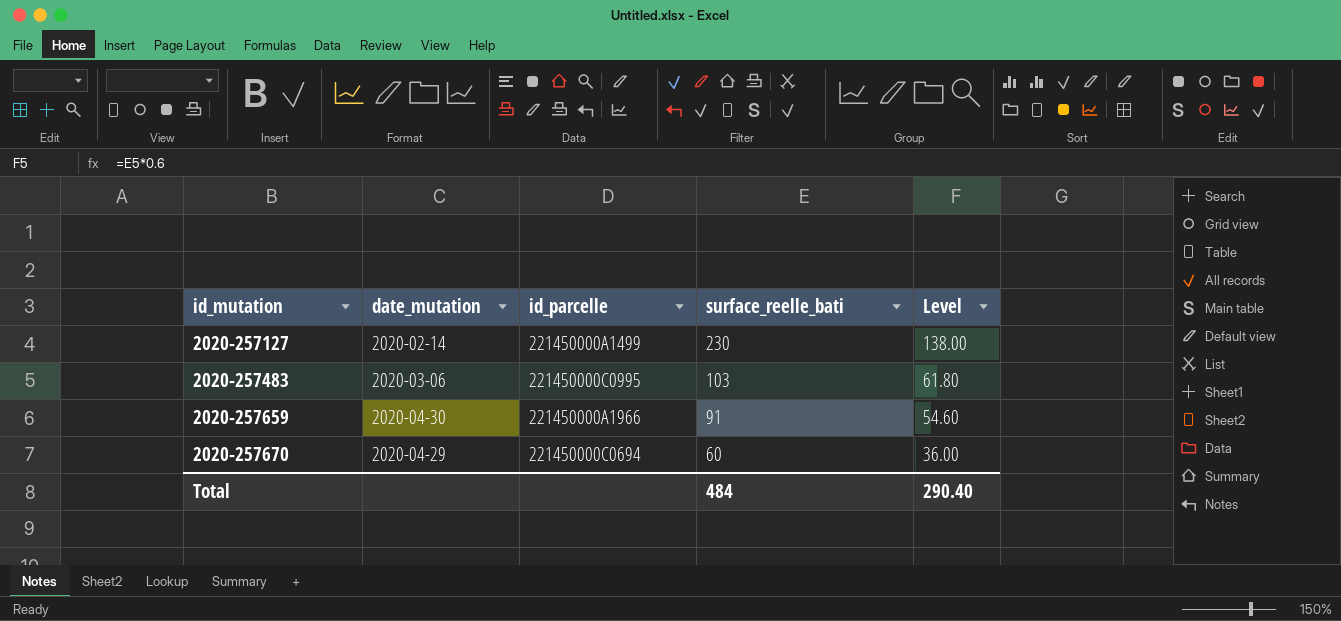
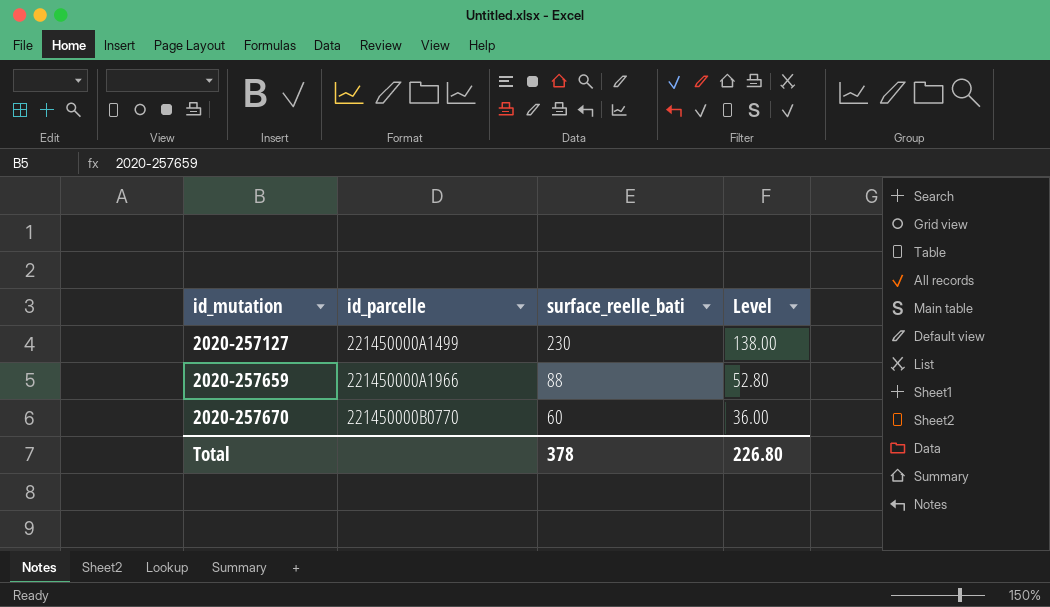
column date_mutation | position: 2 -> none
row 2020-257483: 2020-03-06 | 221450000C0995 | 103 | 61.80 -> none
2020-257659 | surface_reelle_bati: 91 -> 88
2020-257659 | Level: 54.60 -> 52.80
2020-257670 | id_parcelle: 221450000C0694 -> 221450000B0770
Total | surface_reelle_bati: 484 -> 378
Total | Level: 290.40 -> 226.80

